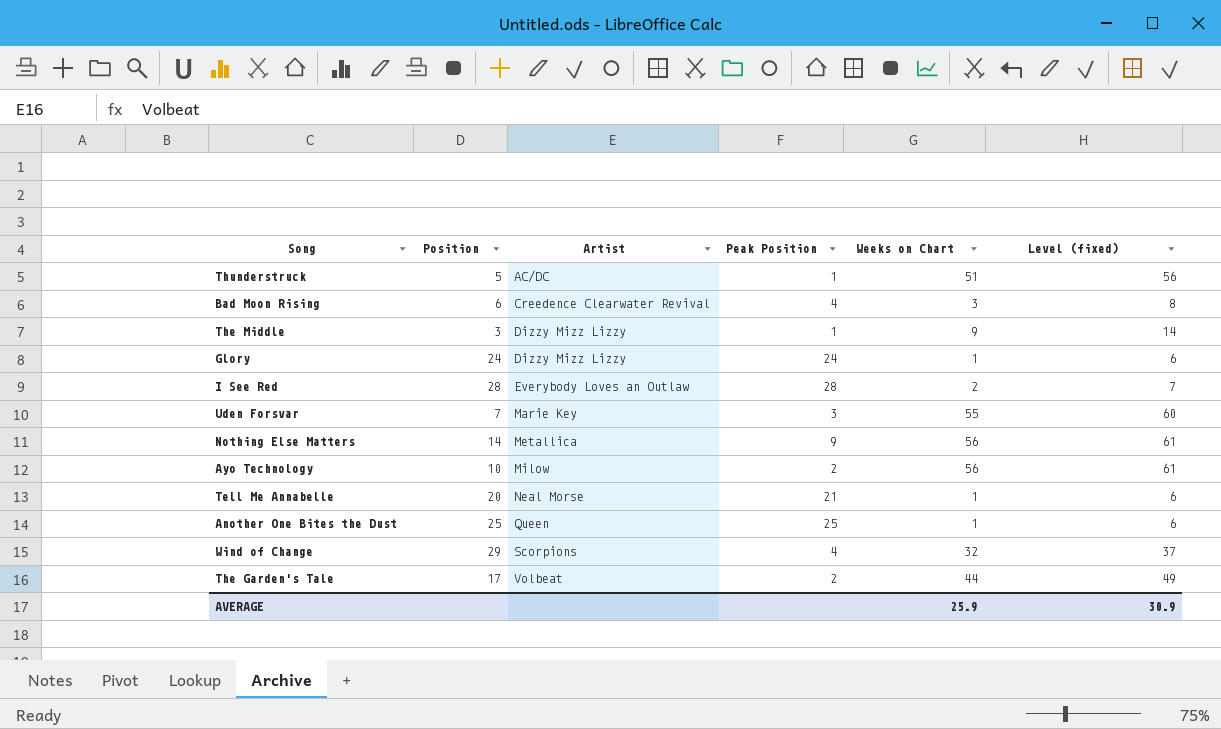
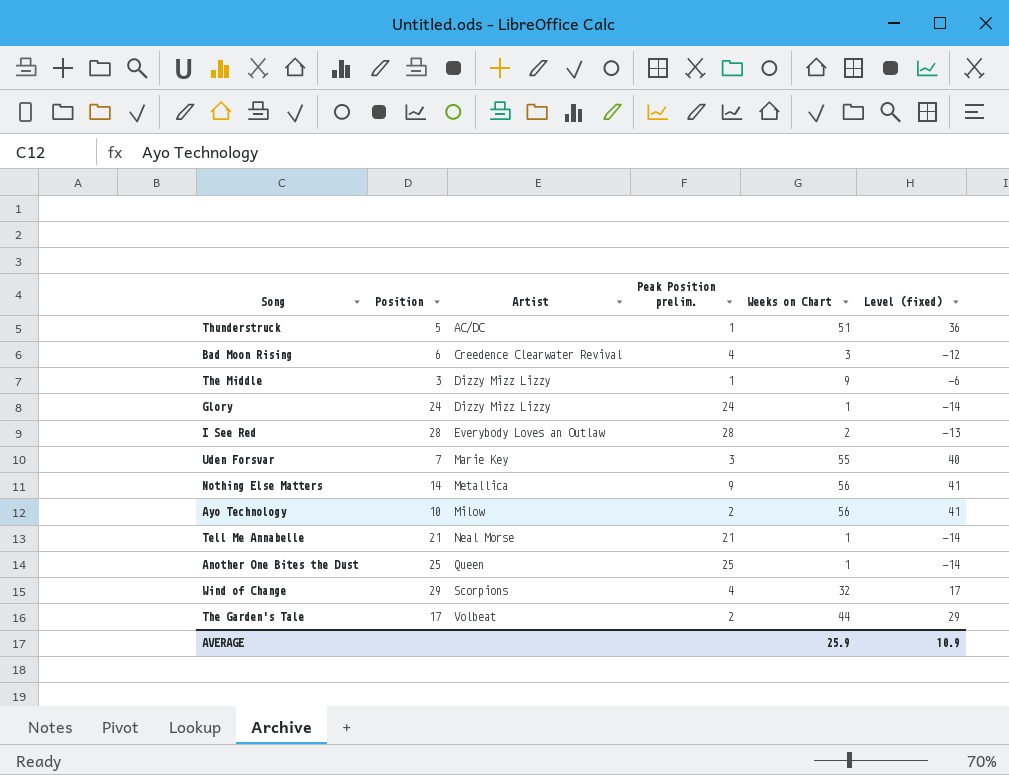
column name: Peak Position -> Peak Position prelim.
column Level (fixed) | formula: [Weeks on Chart] + 5 -> [Weeks on Chart] - 15
Tell Me Annabelle | Position: 20 -> 21
AVERAGE | Level (fixed): 30.9 -> 10.9

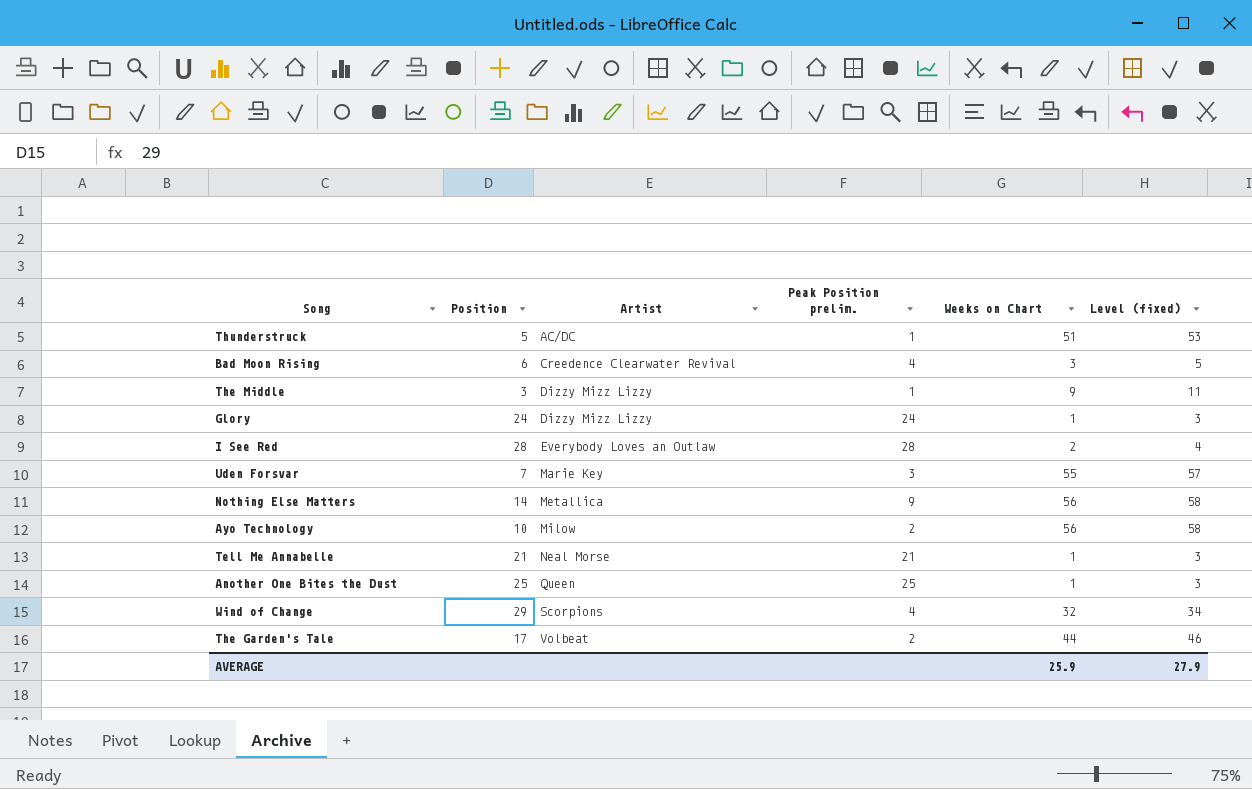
column Level (fixed) | formula: [Weeks on Chart] - 15 -> [Weeks on Chart] + 2
AVERAGE | Level (fixed): 10.9 -> 27.9

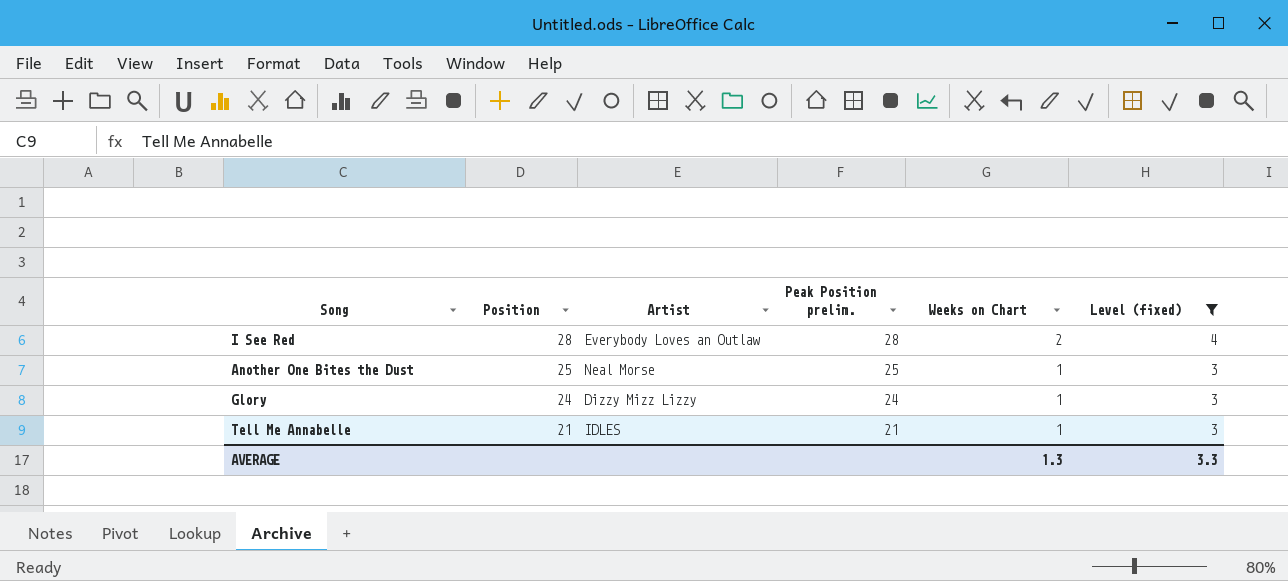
filter: none -> Level (fixed) <= 4
row order: Artist ascending -> Position descending
Another One Bites the Dust | Artist: Queen -> Neal Morse
Tell Me Annabelle | Artist: Neal Morse -> IDLES
AVERAGE | Weeks on Chart: 25.9 -> 1.3
AVERAGE | Level (fixed): 27.9 -> 3.3

